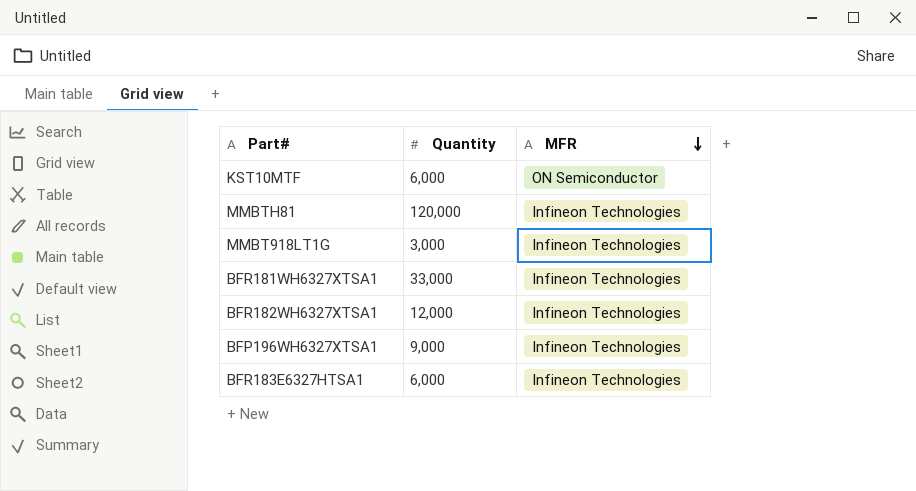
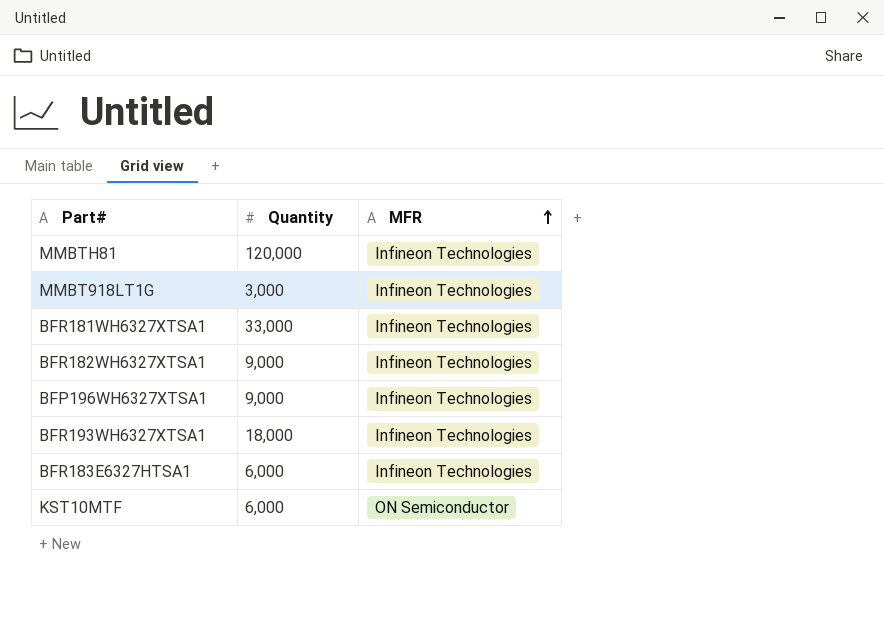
row order: MFR descending -> MFR ascending
BFR182WH6327XTSA1 | Quantity: 12,000 -> 9,000
row BFR193WH6327XTSA1: none -> 18,000 | Infineon Technologies

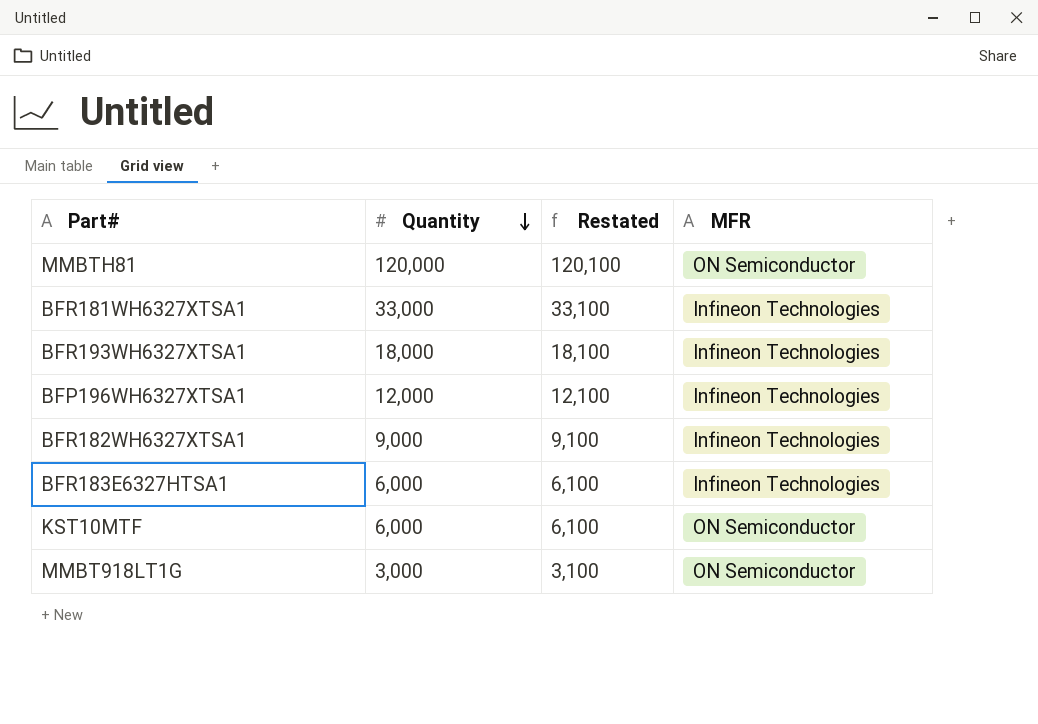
row order: MFR ascending -> Quantity descending
column Restated | formula: none -> [Quantity] + 100
MMBTH81 | MFR: Infineon Technologies -> ON Semiconductor
BFP196WH6327XTSA1 | Quantity: 9,000 -> 12,000
MMBT918LT1G | MFR: Infineon Technologies -> ON Semiconductor

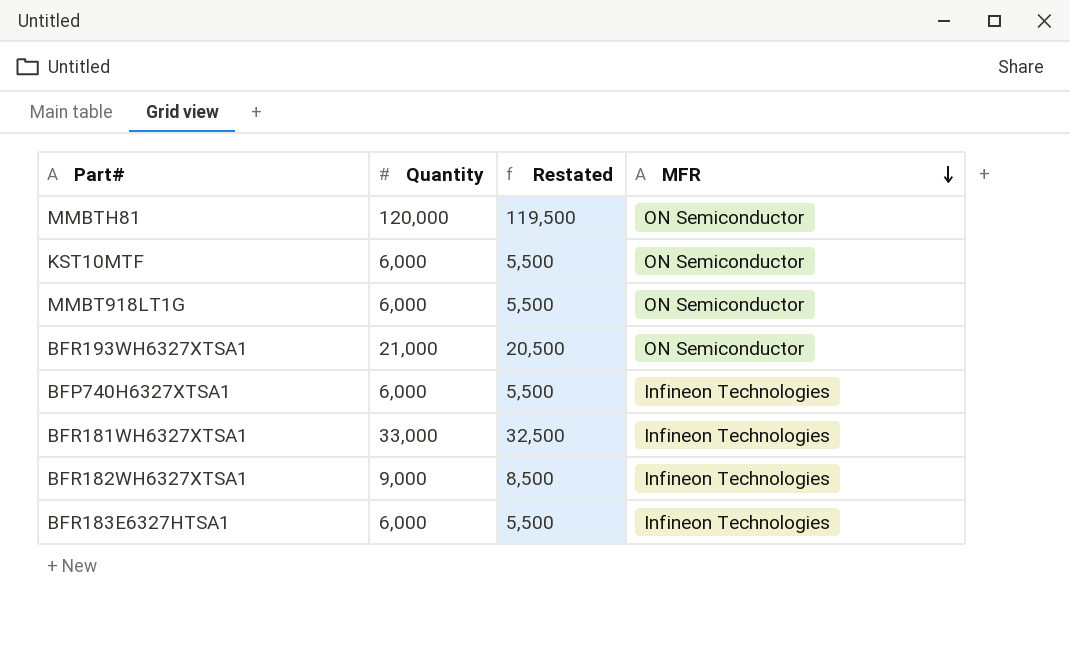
row order: Quantity descending -> MFR descending
column Restated | formula: [Quantity] + 100 -> [Quantity] - 500
row BFP196WH6327XTSA1: 12,000 | 12,100 | Infineon Technologies -> none
MMBT918LT1G | Quantity: 3,000 -> 6,000
BFR193WH6327XTSA1 | Quantity: 18,000 -> 21,000
BFR193WH6327XTSA1 | MFR: Infineon Technologies -> ON Semiconductor
row BFP740H6327XTSA1: none -> 6,000 | 5,500 | Infineon Technologies

